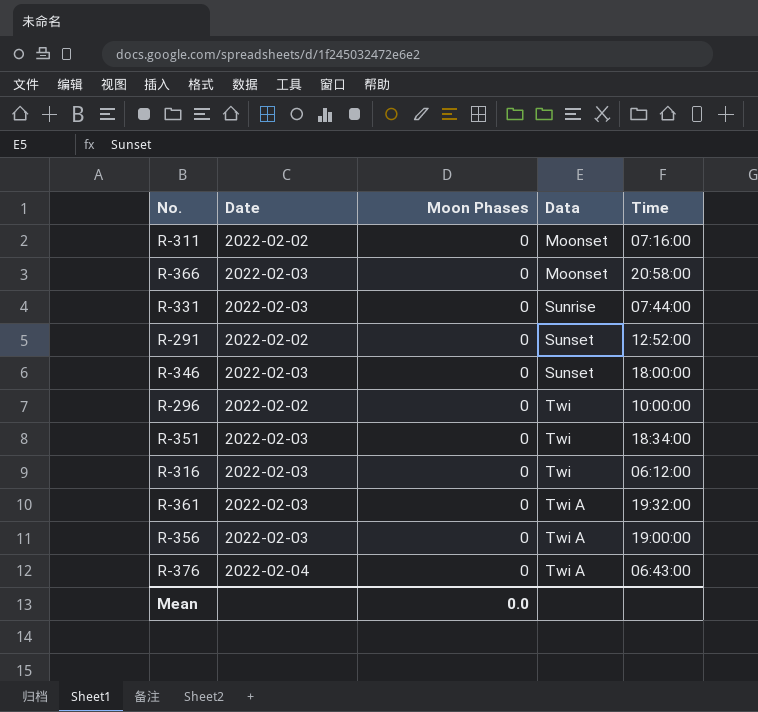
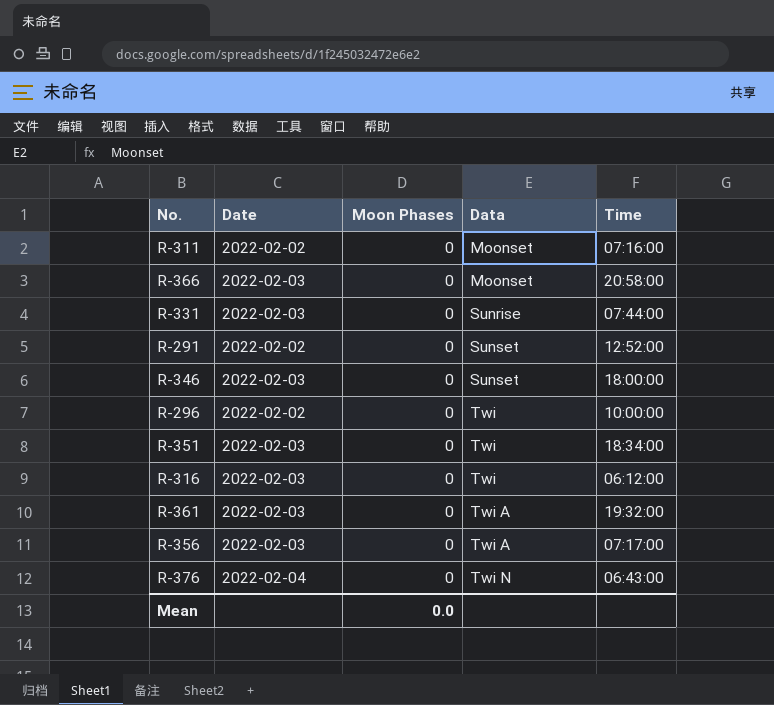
R-356 | Time: 19:00:00 -> 07:17:00
R-376 | Data: Twi A -> Twi N

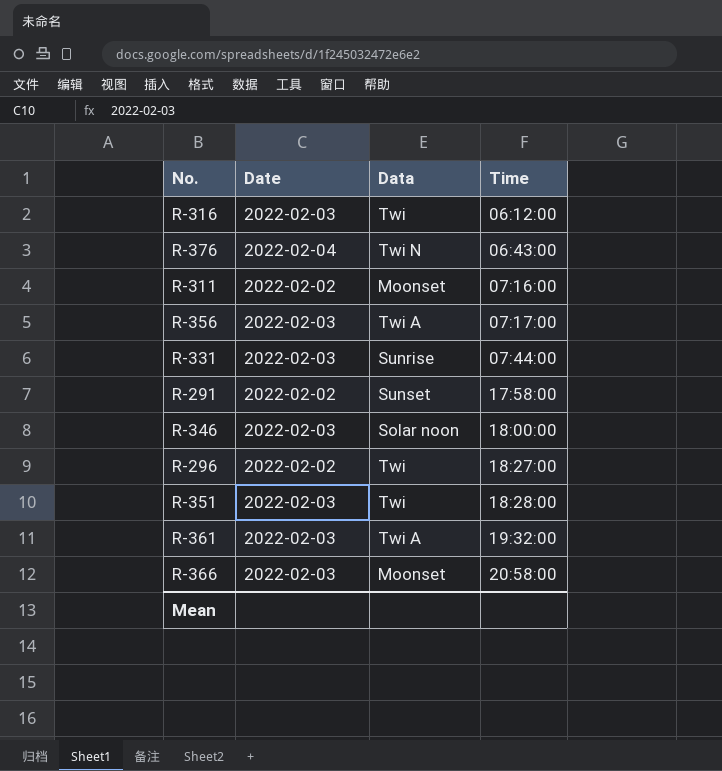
row order: Data ascending -> Time ascending
column Moon Phases | position: 3 -> none
R-291 | Time: 12:52:00 -> 17:58:00
R-346 | Data: Sunset -> Solar noon
R-296 | Time: 10:00:00 -> 18:27:00
R-351 | Time: 18:34:00 -> 18:28:00

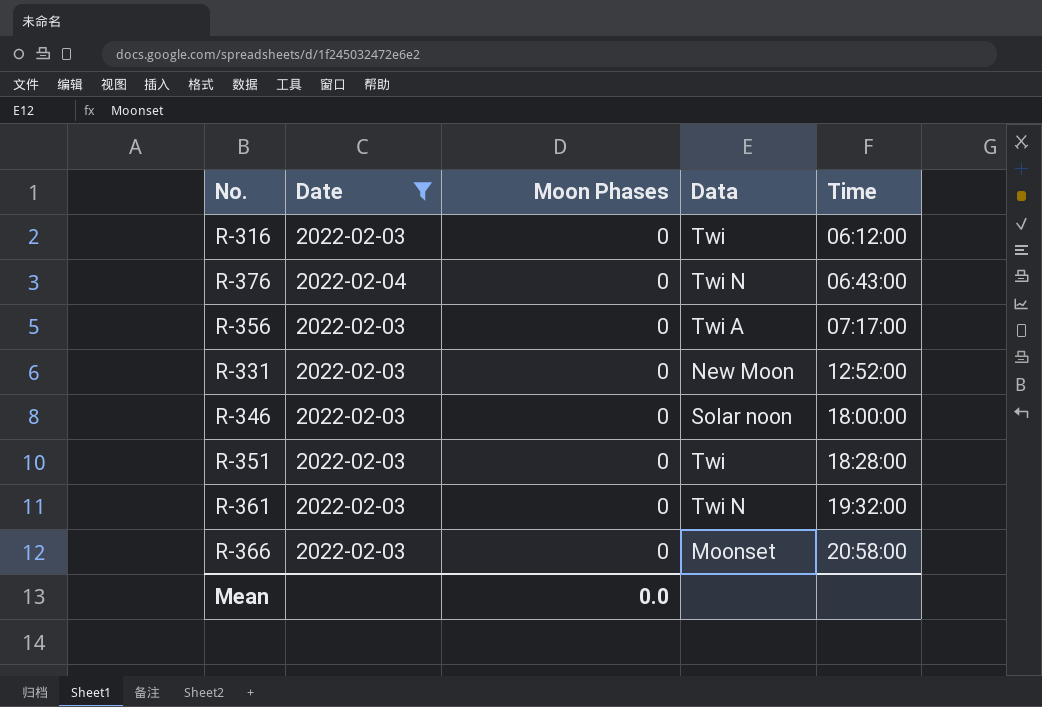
filter: none -> Date != 2022-02-02
column Moon Phases | position: none -> 3
R-331 | Data: Sunrise -> New Moon
R-331 | Time: 07:44:00 -> 12:52:00
R-361 | Data: Twi A -> Twi N

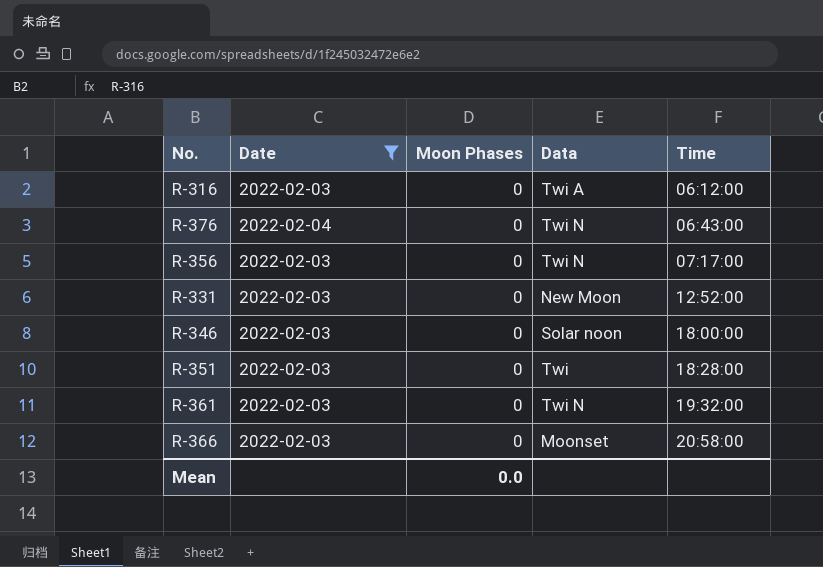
R-316 | Data: Twi -> Twi A
R-356 | Data: Twi A -> Twi N

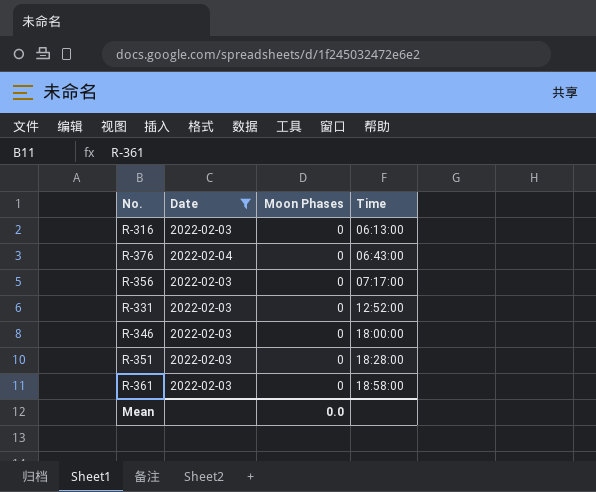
column Data | position: 4 -> none
row R-366: 2022-02-03 | 0 | Moonset | 20:58:00 -> none
R-316 | Time: 06:12:00 -> 06:13:00
R-361 | Time: 19:32:00 -> 18:58:00

